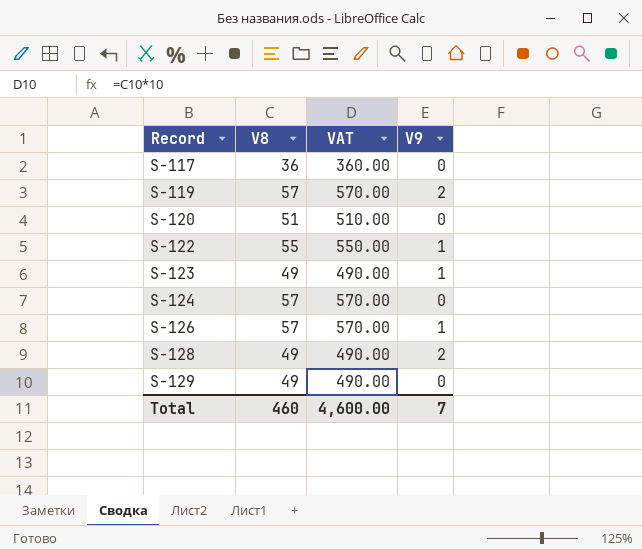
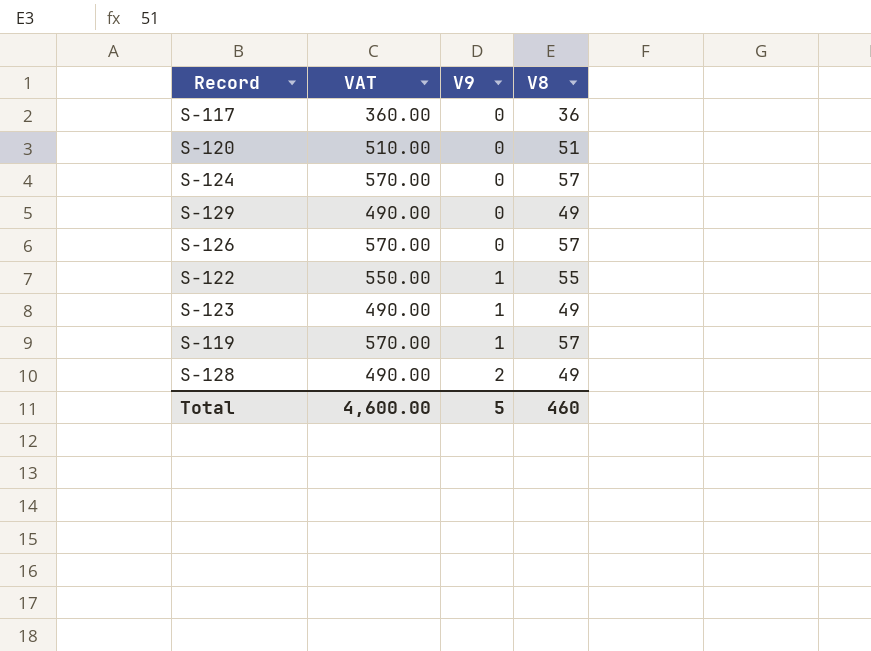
row order: Record ascending -> V9 ascending
column V8 | position: 2 -> 4
S-126 | V9: 1 -> 0
S-119 | V9: 2 -> 1
Total | V9: 7 -> 5

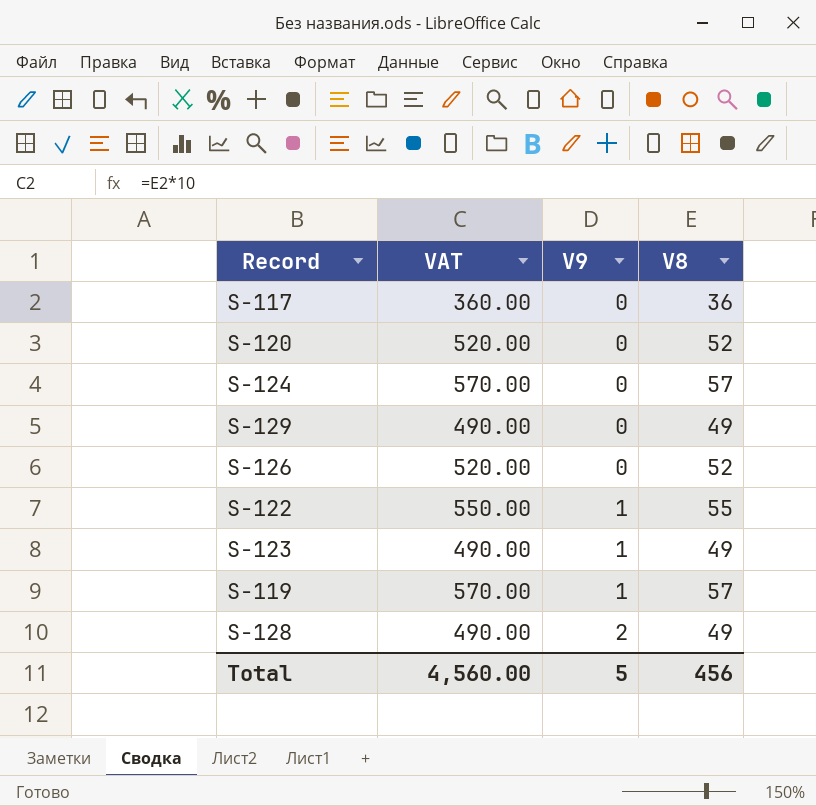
S-120 | VAT: 510.00 -> 520.00
S-120 | V8: 51 -> 52
S-126 | VAT: 570.00 -> 520.00
S-126 | V8: 57 -> 52
Total | VAT: 4,600.00 -> 4,560.00
Total | V8: 460 -> 456

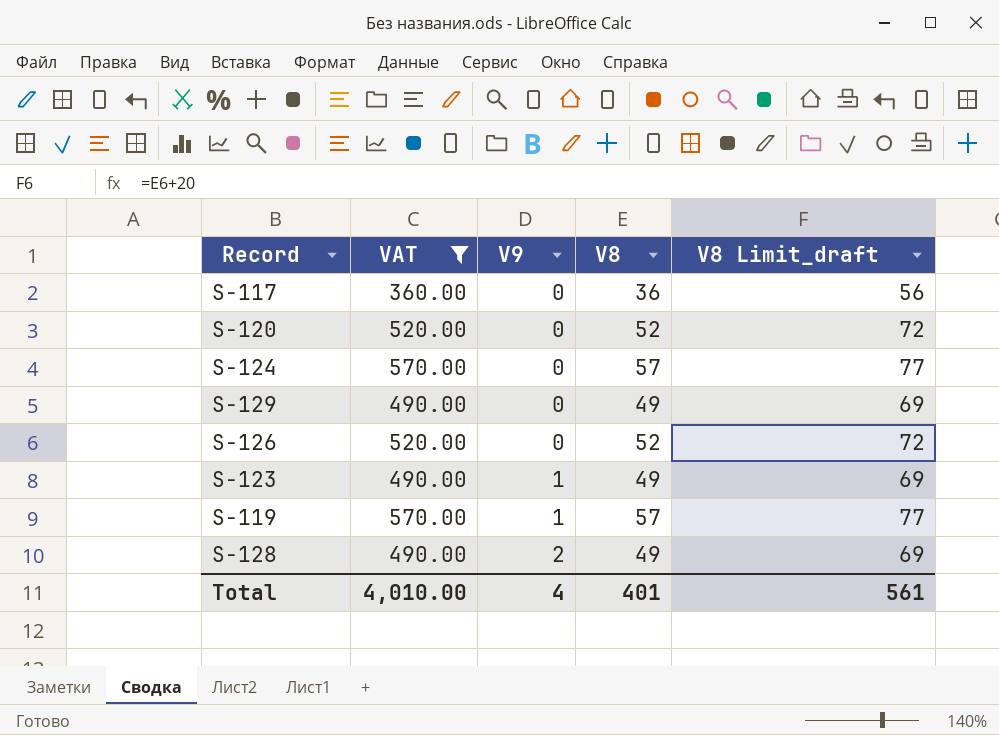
filter: none -> VAT != 550.00
column V8 Limit_draft | formula: none -> [V8] + 20
Total | VAT: 4,560.00 -> 4,010.00
Total | V9: 5 -> 4
Total | V8: 456 -> 401

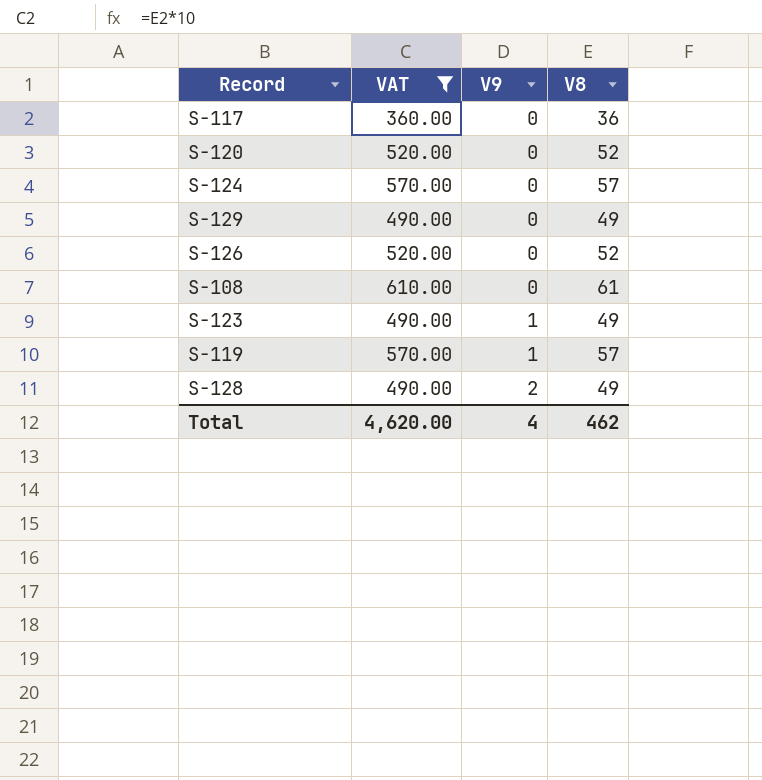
column V8 Limit_draft | formula: [V8] + 20 -> none
row S-108: none -> 610.00 | 0 | 61
Total | VAT: 4,010.00 -> 4,620.00
Total | V8: 401 -> 462

